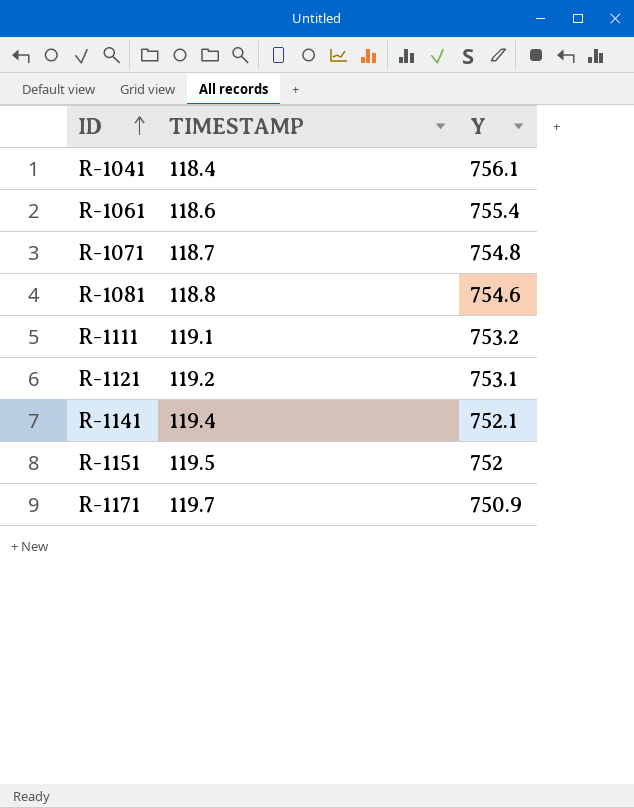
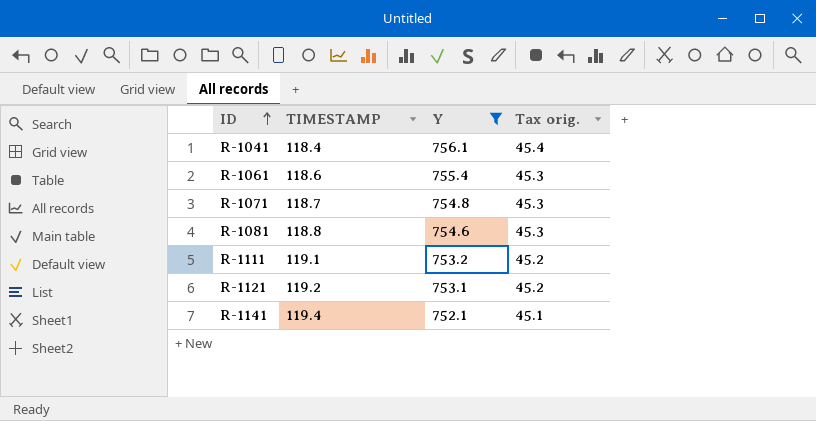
filter: none -> Y >= 752.1
column Tax orig. | formula: none -> [Y] * 0.06

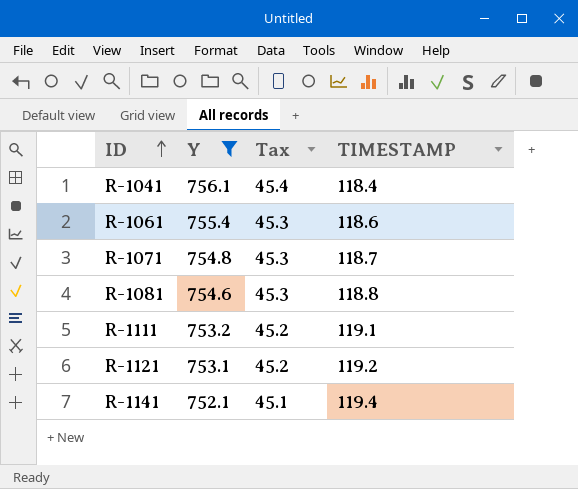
column name: Tax orig. -> Tax
column TIMESTAMP | position: 2 -> 4

